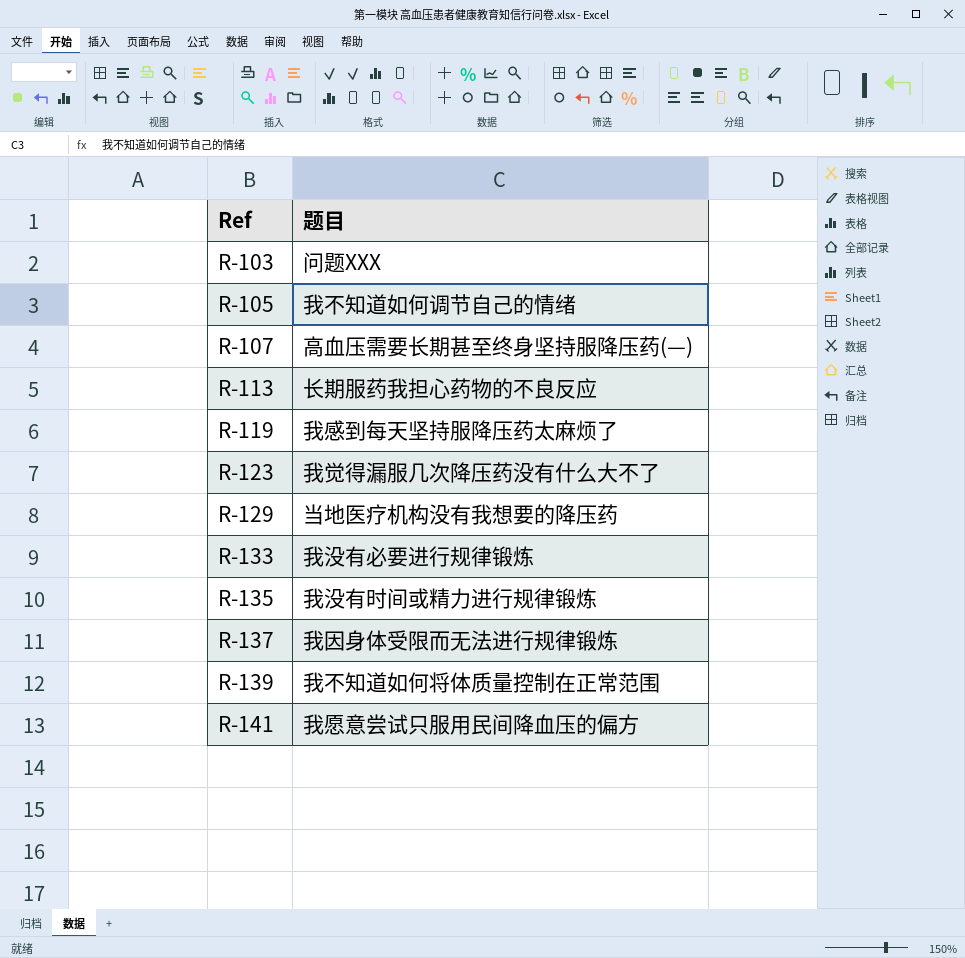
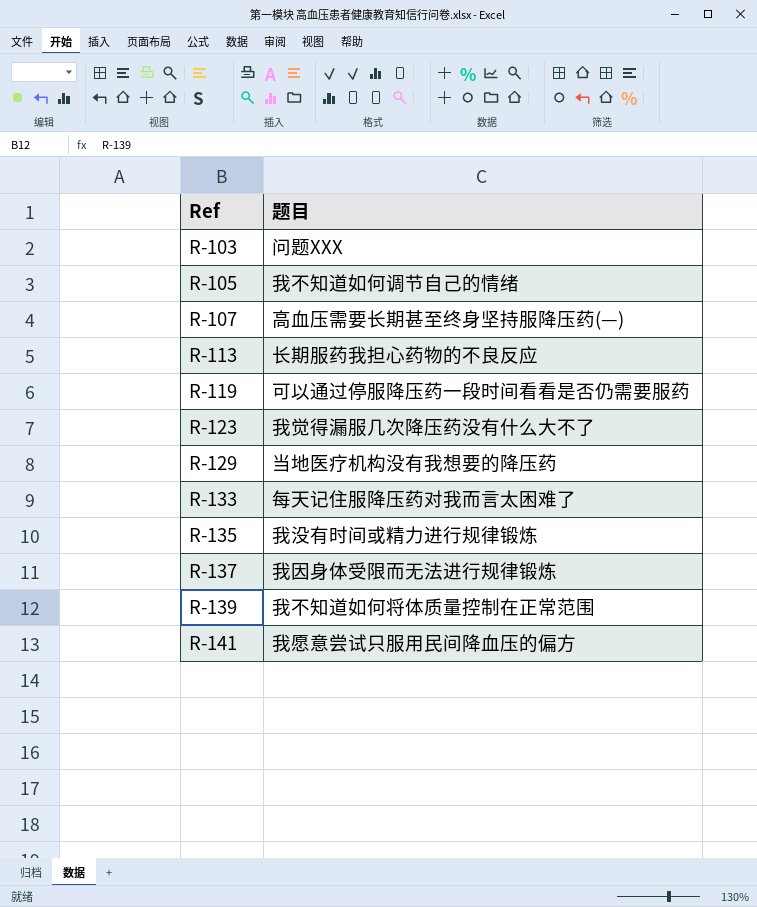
R-119 | 题目: 我感到每天坚持服降压药太麻烦了 -> 可以通过停服降压药一段时间看看是否仍需要服药
R-133 | 题目: 我没有必要进行规律锻炼 -> 每天记住服降压药对我而言太困难了

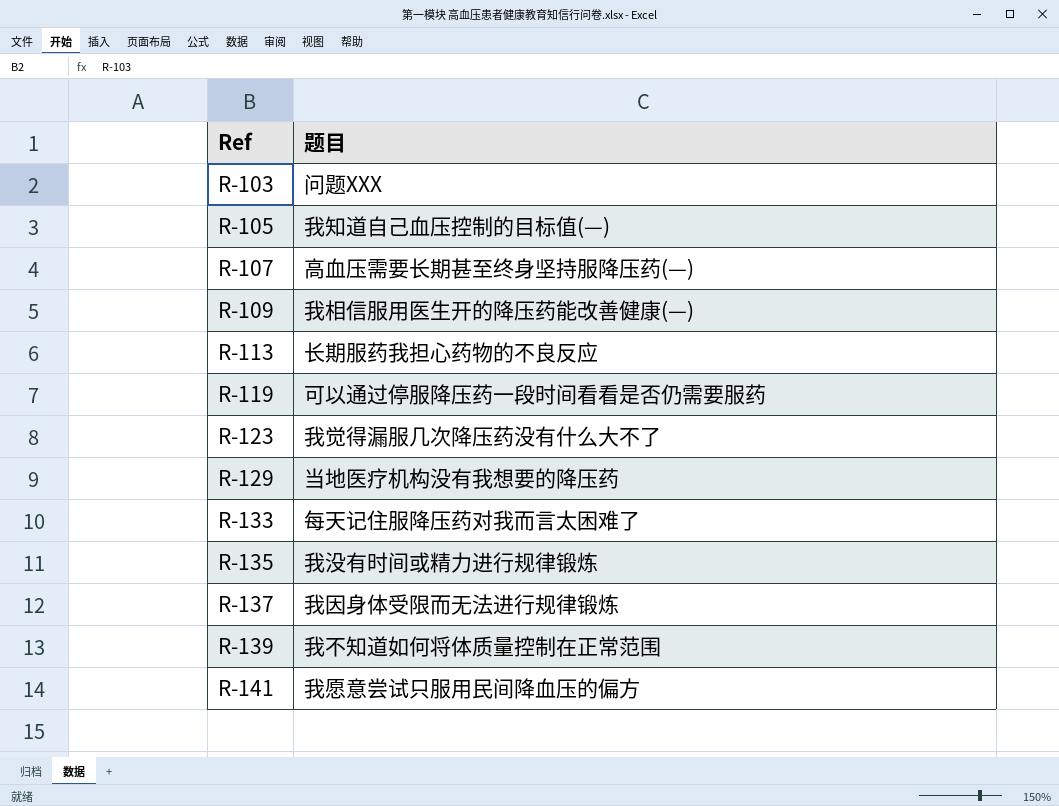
R-105 | 题目: 我不知道如何调节自己的情绪 -> 我知道自己血压控制的目标值(—)
row R-109: none -> 我相信服用医生开的降压药能改善健康(—)

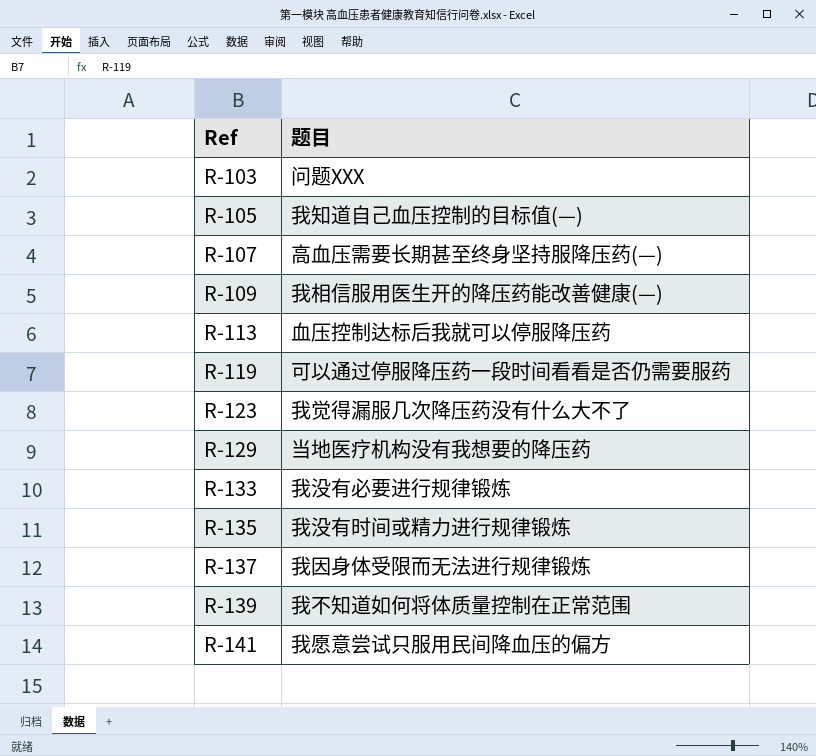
R-113 | 题目: 长期服药我担心药物的不良反应 -> 血压控制达标后我就可以停服降压药
R-133 | 题目: 每天记住服降压药对我而言太困难了 -> 我没有必要进行规律锻炼

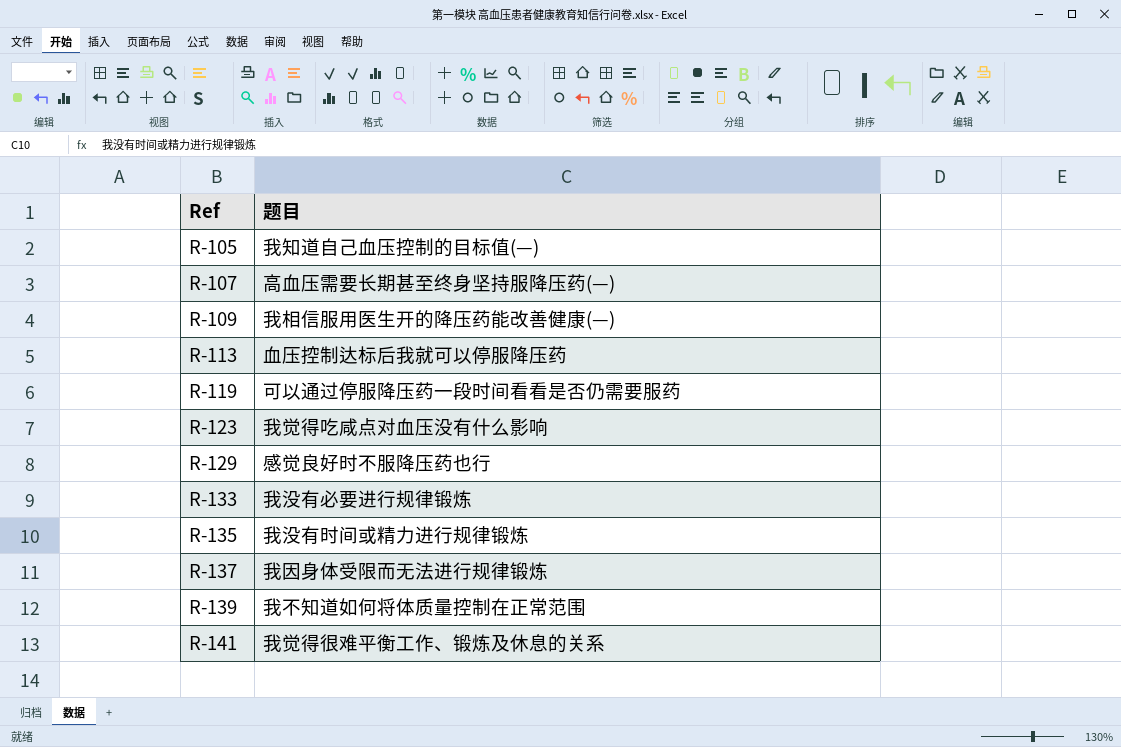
row R-103: 问题XXX -> none
R-123 | 题目: 我觉得漏服几次降压药没有什么大不了 -> 我觉得吃咸点对血压没有什么影响
R-129 | 题目: 当地医疗机构没有我想要的降压药 -> 感觉良好时不服降压药也行
R-141 | 题目: 我愿意尝试只服用民间降血压的偏方 -> 我觉得很难平衡工作、锻炼及休息的关系

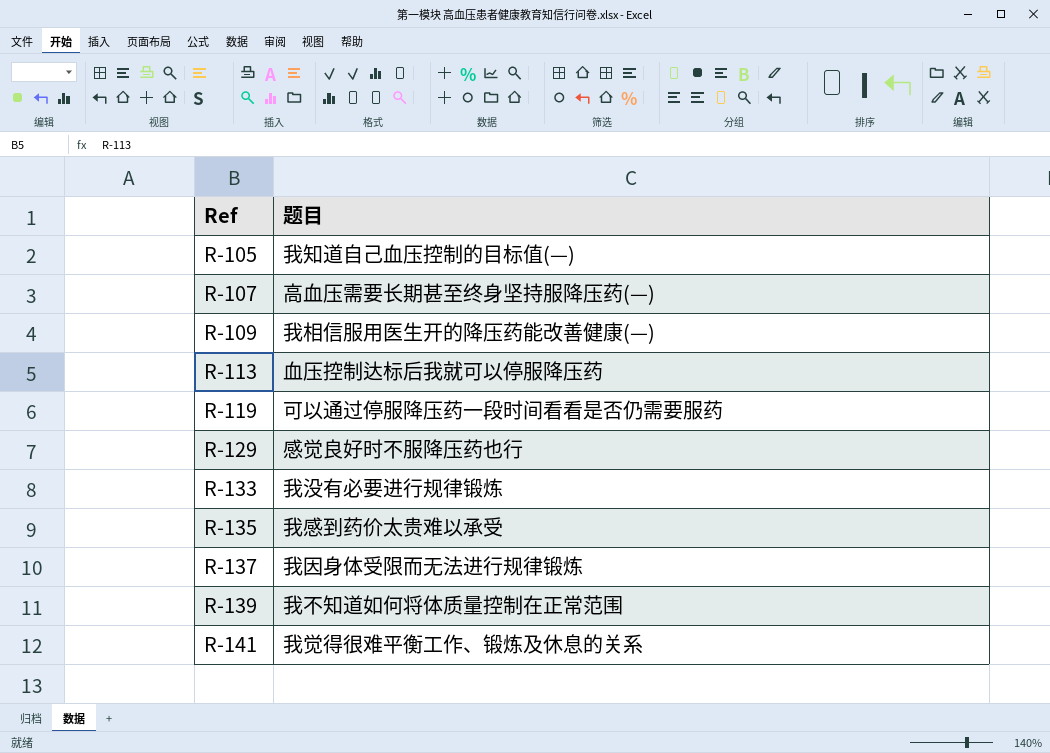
row R-123: 我觉得吃咸点对血压没有什么影响 -> none
R-135 | 题目: 我没有时间或精力进行规律锻炼 -> 我感到药价太贵难以承受

